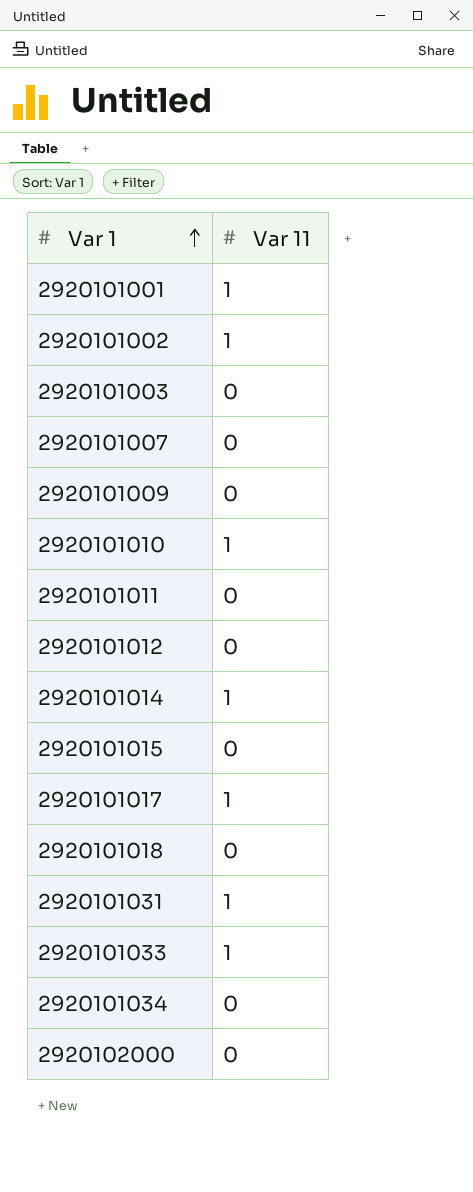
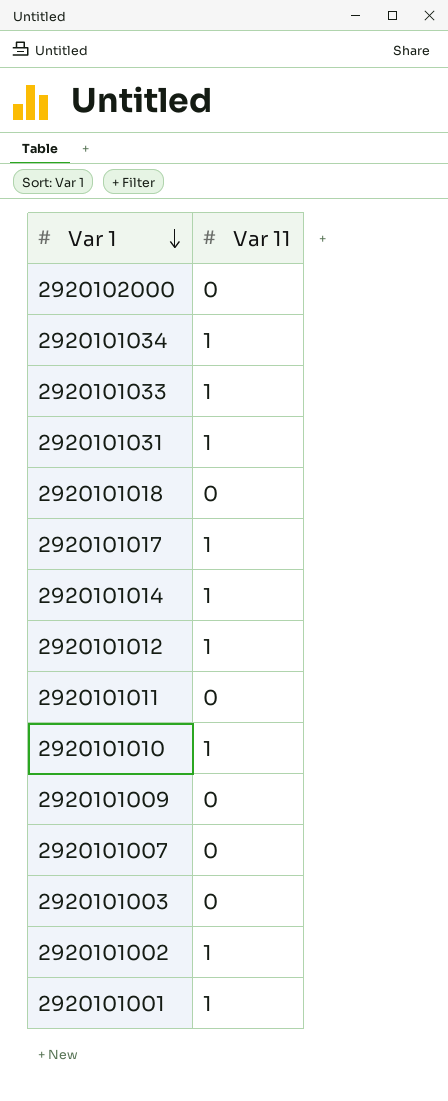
row order: Var 1 ascending -> Var 1 descending
row 2920101015: 0 -> none
2920101034 | Var 11: 0 -> 1
2920101012 | Var 11: 0 -> 1

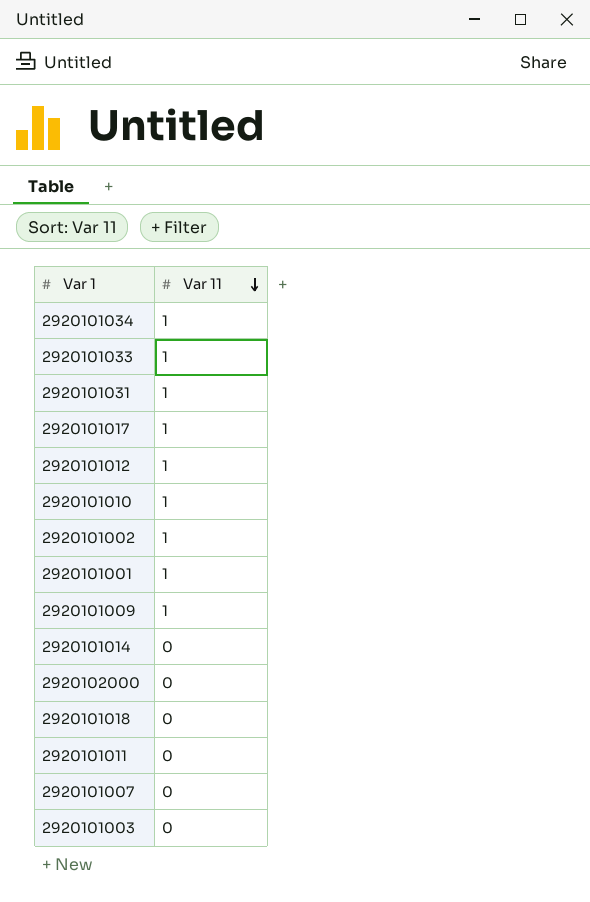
row order: Var 1 descending -> Var 11 descending
2920101009 | Var 11: 0 -> 1
2920101014 | Var 11: 1 -> 0

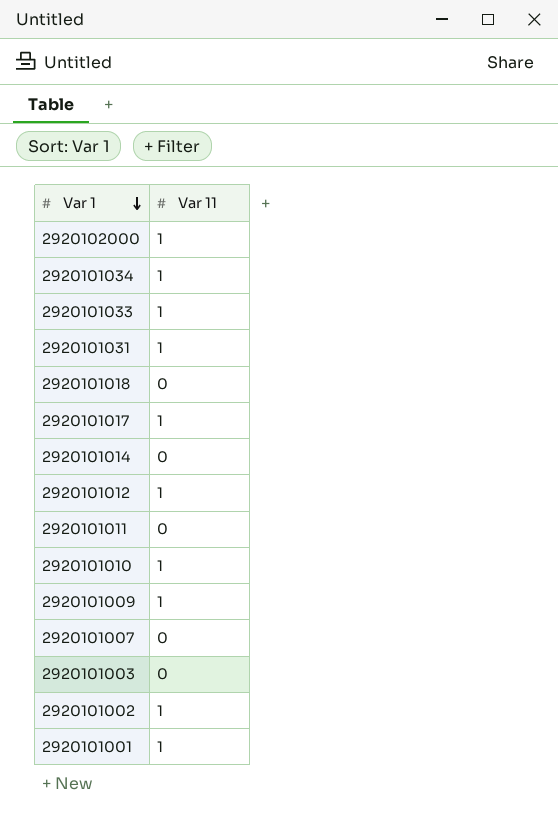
row order: Var 11 descending -> Var 1 descending
2920102000 | Var 11: 0 -> 1

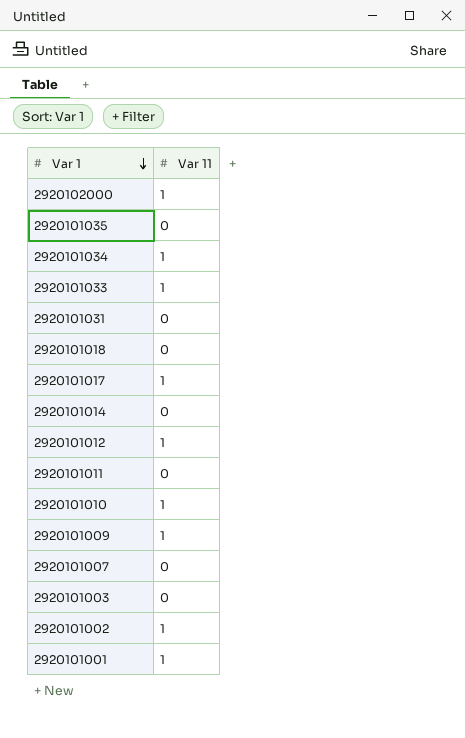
row 2920101035: none -> 0
2920101031 | Var 11: 1 -> 0

